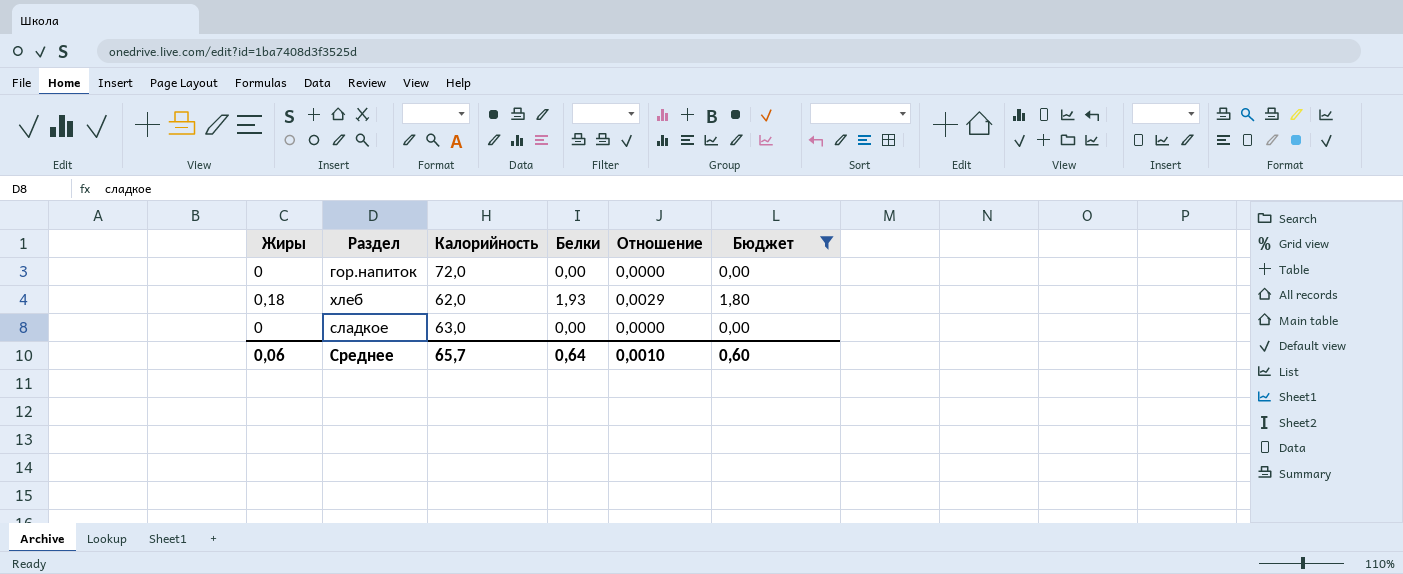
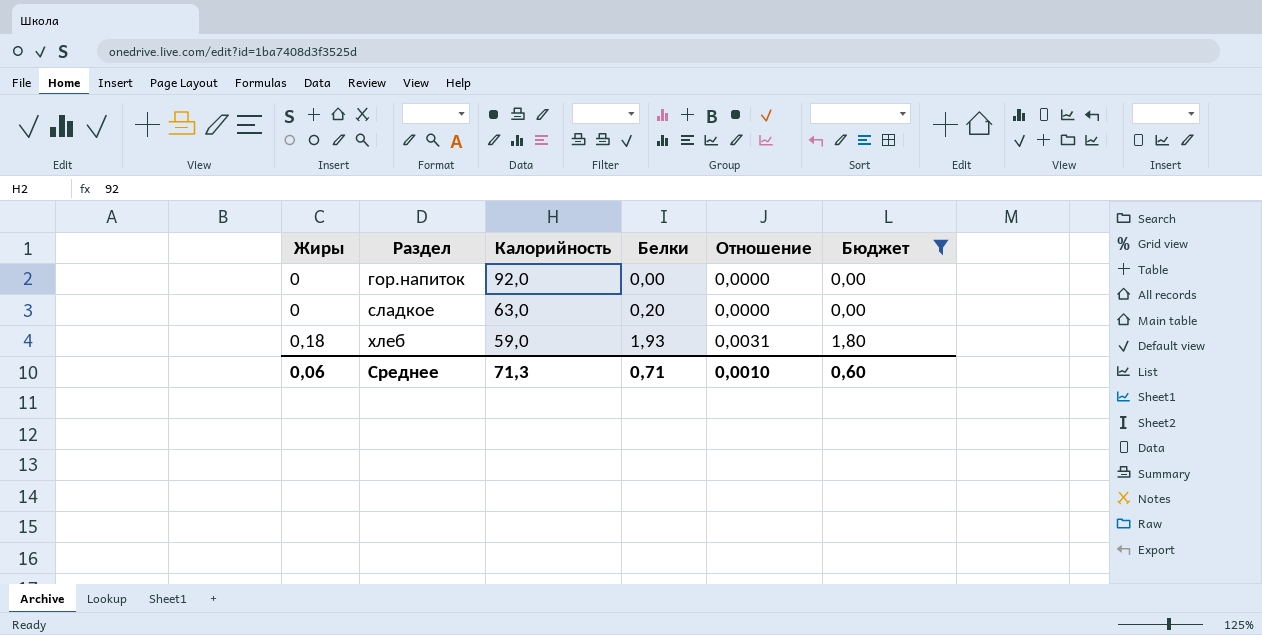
row order: none -> Жиры ascending
гор.напиток | Калорийность: 72,0 -> 92,0
сладкое | Белки: 0,00 -> 0,20
хлеб | Калорийность: 62,0 -> 59,0
хлеб | Отношение: 0,0029 -> 0,0031
Среднее | Калорийность: 65,7 -> 71,3
Среднее | Белки: 0,64 -> 0,71

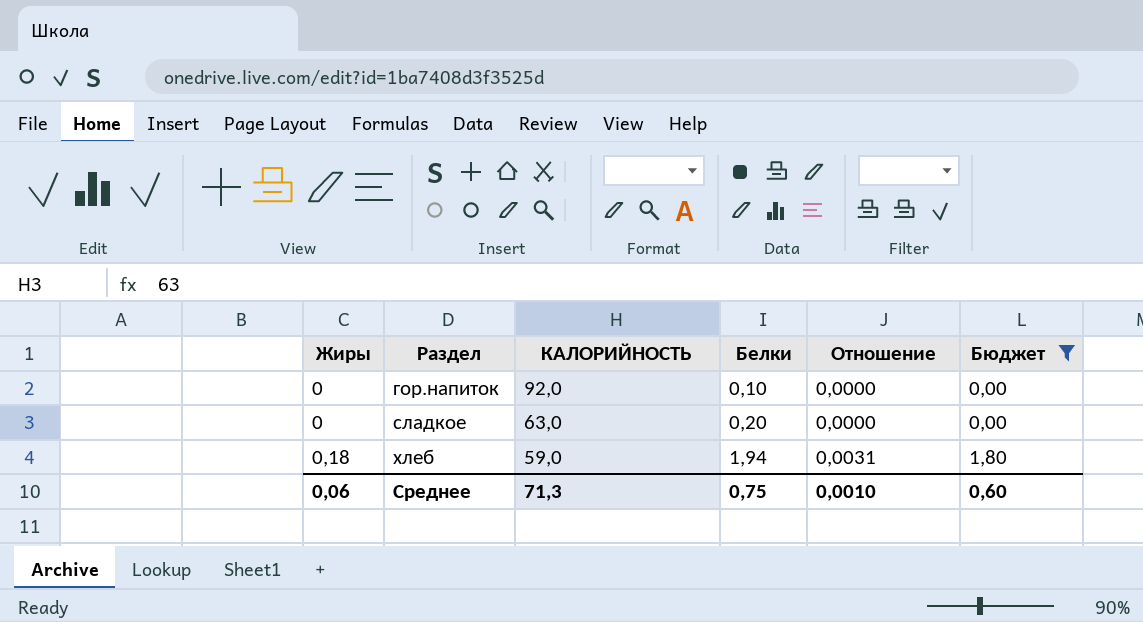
column name: Калорийность -> КАЛОРИЙНОСТЬ
гор.напиток | Белки: 0,00 -> 0,10
хлеб | Белки: 1,93 -> 1,94
Среднее | Белки: 0,71 -> 0,75

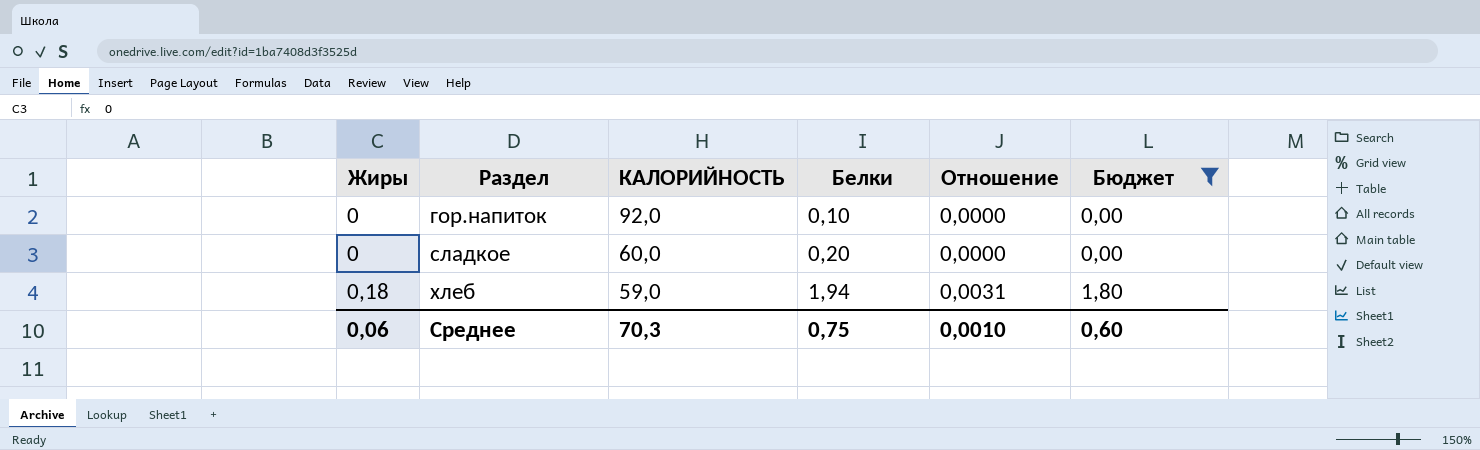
сладкое | КАЛОРИЙНОСТЬ: 63,0 -> 60,0
Среднее | КАЛОРИЙНОСТЬ: 71,3 -> 70,3

